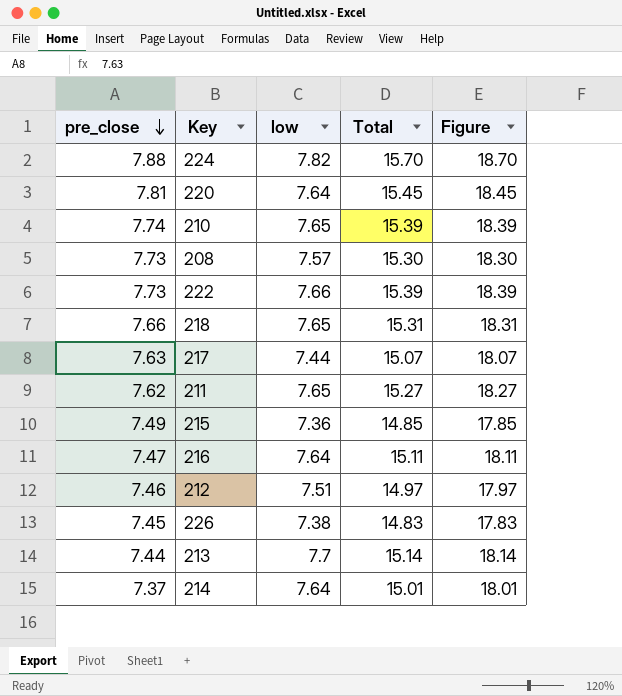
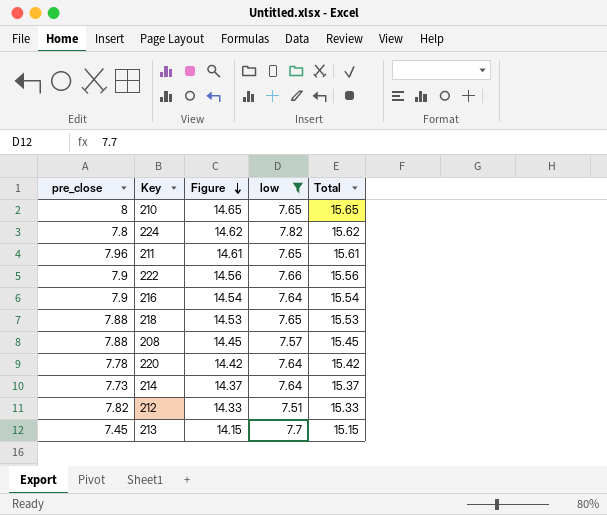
filter: none -> low >= 7.51
row order: pre_close descending -> Figure descending
column Figure | formula: [Total] + 3 -> [Total] - 1
column Figure | position: 5 -> 3
210 | pre_close: 7.74 -> 8
210 | Total: 15.39 -> 15.65
224 | pre_close: 7.88 -> 7.8
224 | Total: 15.70 -> 15.62
211 | pre_close: 7.62 -> 7.96
211 | Total: 15.27 -> 15.61
222 | pre_close: 7.73 -> 7.9
222 | Total: 15.39 -> 15.56
216 | pre_close: 7.47 -> 7.9
216 | Total: 15.11 -> 15.54
218 | pre_close: 7.66 -> 7.88
218 | Total: 15.31 -> 15.53
208 | pre_close: 7.73 -> 7.88
208 | Total: 15.30 -> 15.45
220 | pre_close: 7.81 -> 7.78
220 | Total: 15.45 -> 15.42
214 | pre_close: 7.37 -> 7.73
214 | Total: 15.01 -> 15.37
212 | pre_close: 7.46 -> 7.82
212 | Total: 14.97 -> 15.33
213 | pre_close: 7.44 -> 7.45
213 | Total: 15.14 -> 15.15

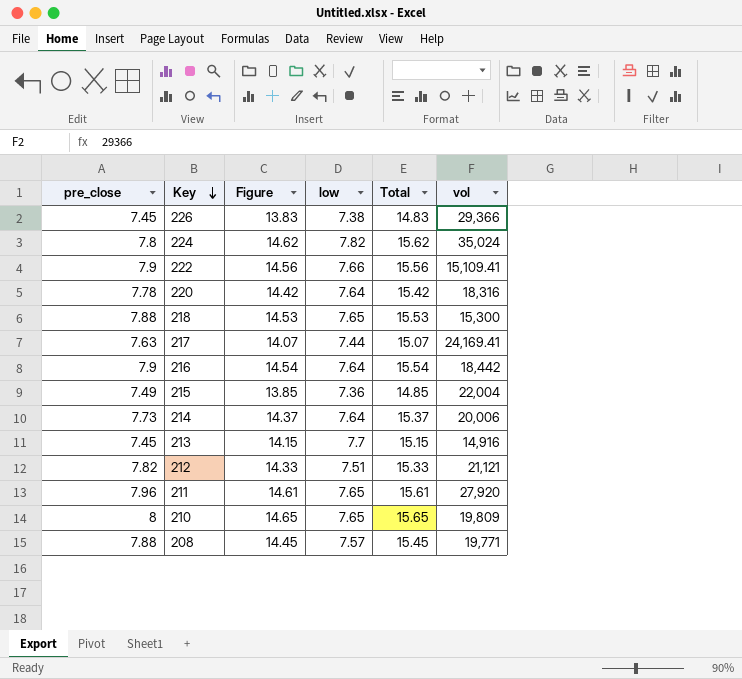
filter: low >= 7.51 -> none
row order: Figure descending -> Key descending
column vol | position: none -> 6

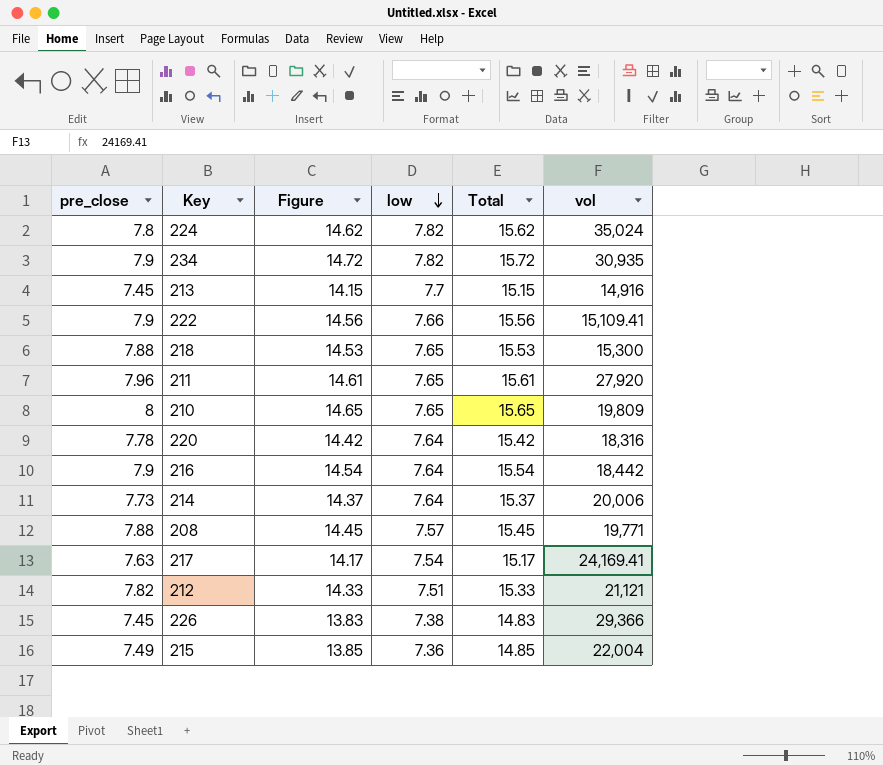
row order: Key descending -> low descending
row 234: none -> 7.9 | 14.72 | 7.82 | 15.72 | 30,935
217 | Figure: 14.07 -> 14.17
217 | low: 7.44 -> 7.54
217 | Total: 15.07 -> 15.17

